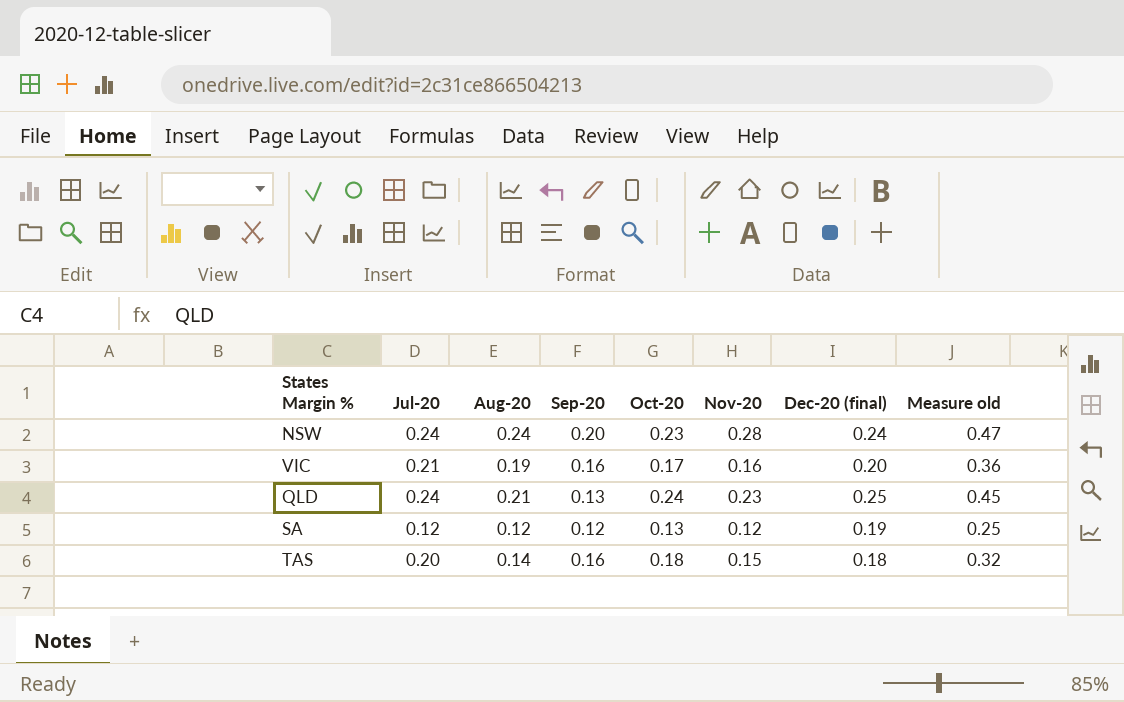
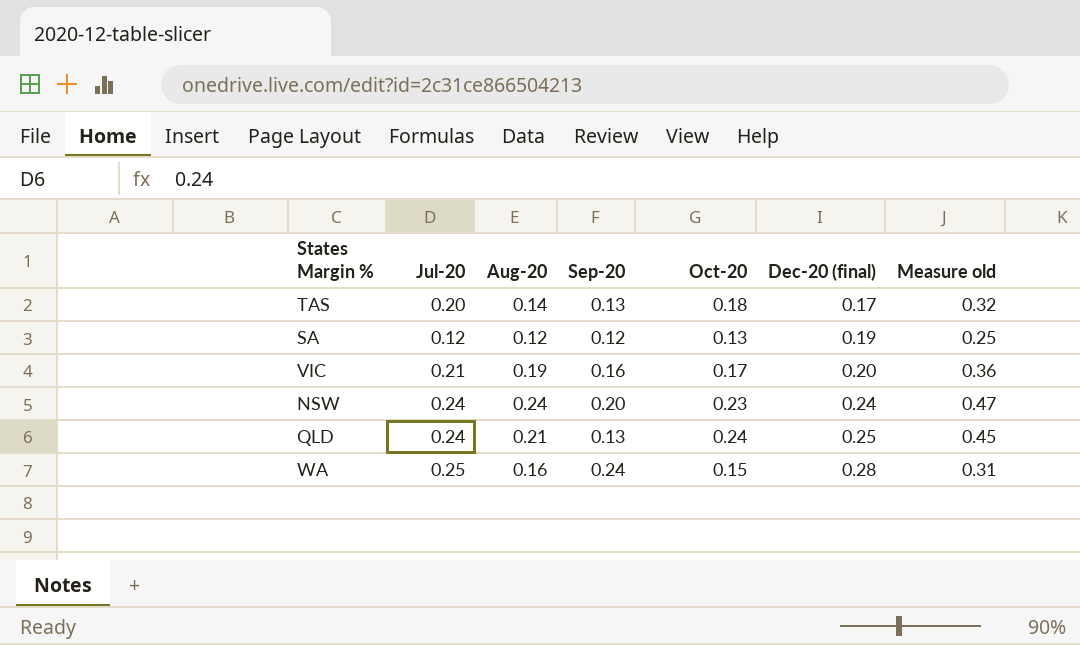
row order: none -> Dec-20 (final) ascending
column Nov-20 | position: 6 -> none
TAS | Sep-20: 0.16 -> 0.13
TAS | Dec-20 (final): 0.18 -> 0.17
row WA: none -> 0.25 | 0.16 | 0.24 | 0.15 | 0.28 | 0.31

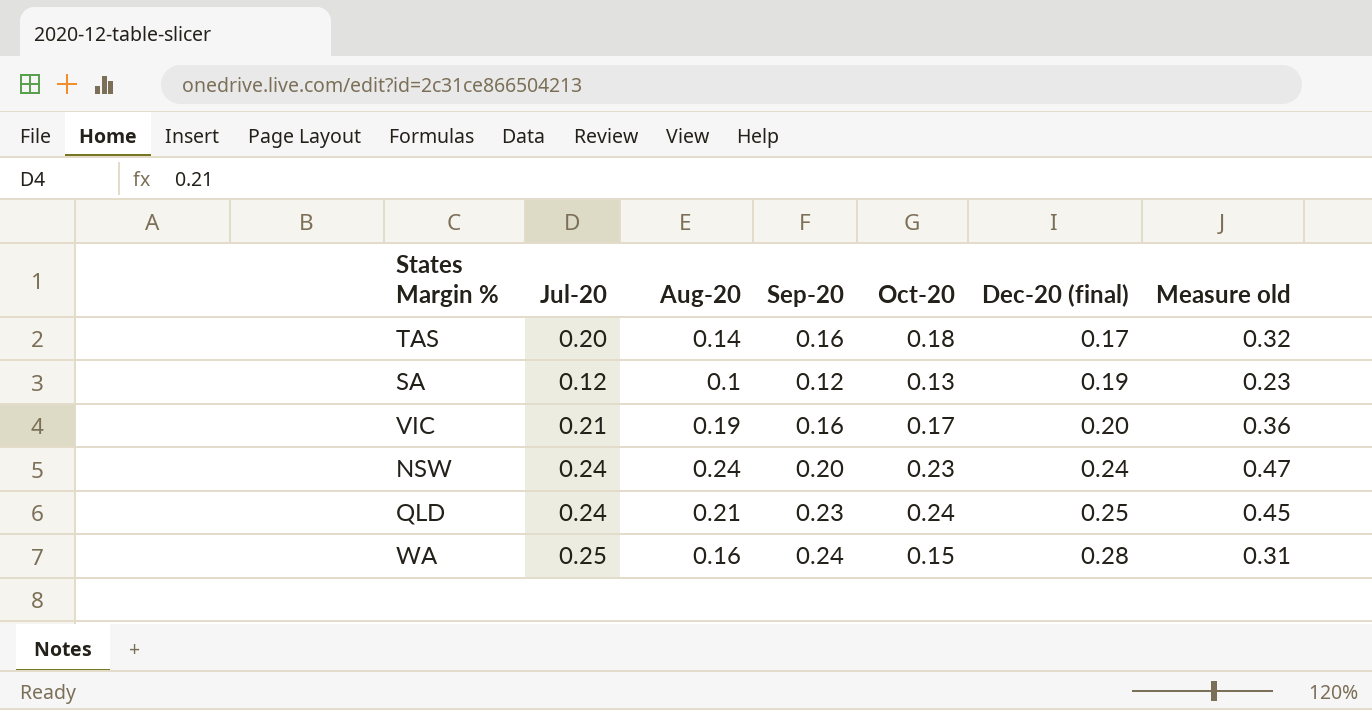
TAS | Sep-20: 0.13 -> 0.16
SA | Aug-20: 0.12 -> 0.1
SA | Measure old: 0.25 -> 0.23
QLD | Sep-20: 0.13 -> 0.23

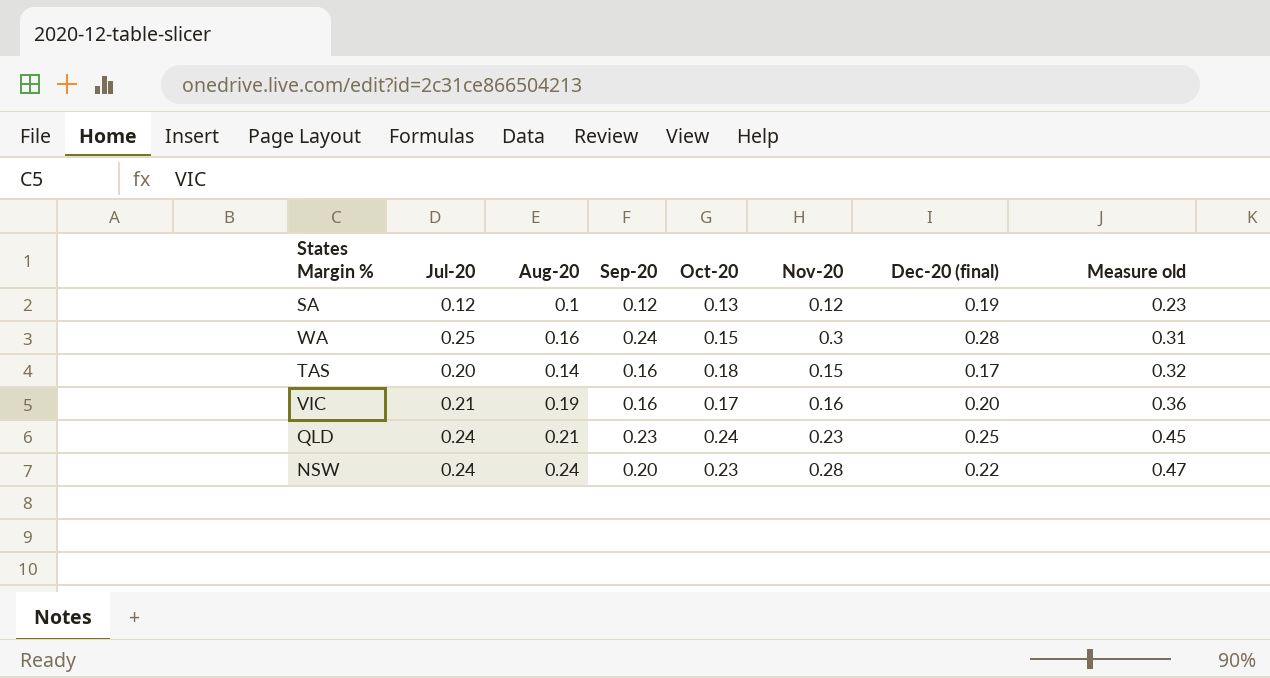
row order: Dec-20 (final) ascending -> Measure old ascending
column Nov-20 | position: none -> 6
NSW | Dec-20 (final): 0.24 -> 0.22

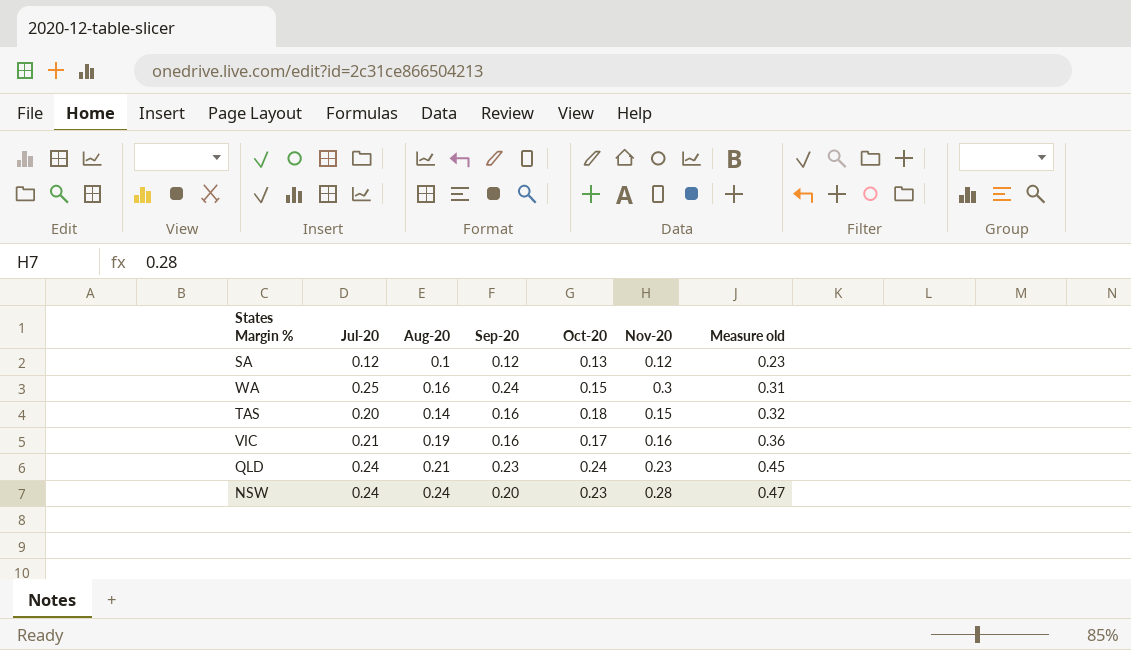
column Dec-20 (final) | position: 7 -> none

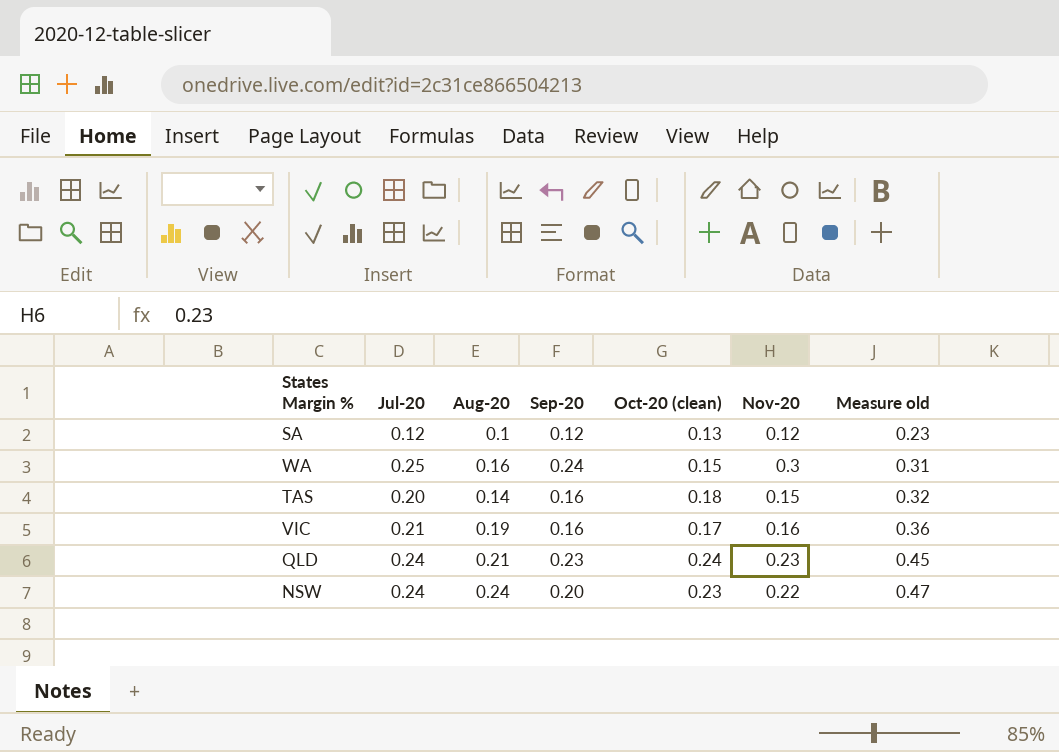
column name: Oct-20 -> Oct-20 (clean)
NSW | Nov-20: 0.28 -> 0.22

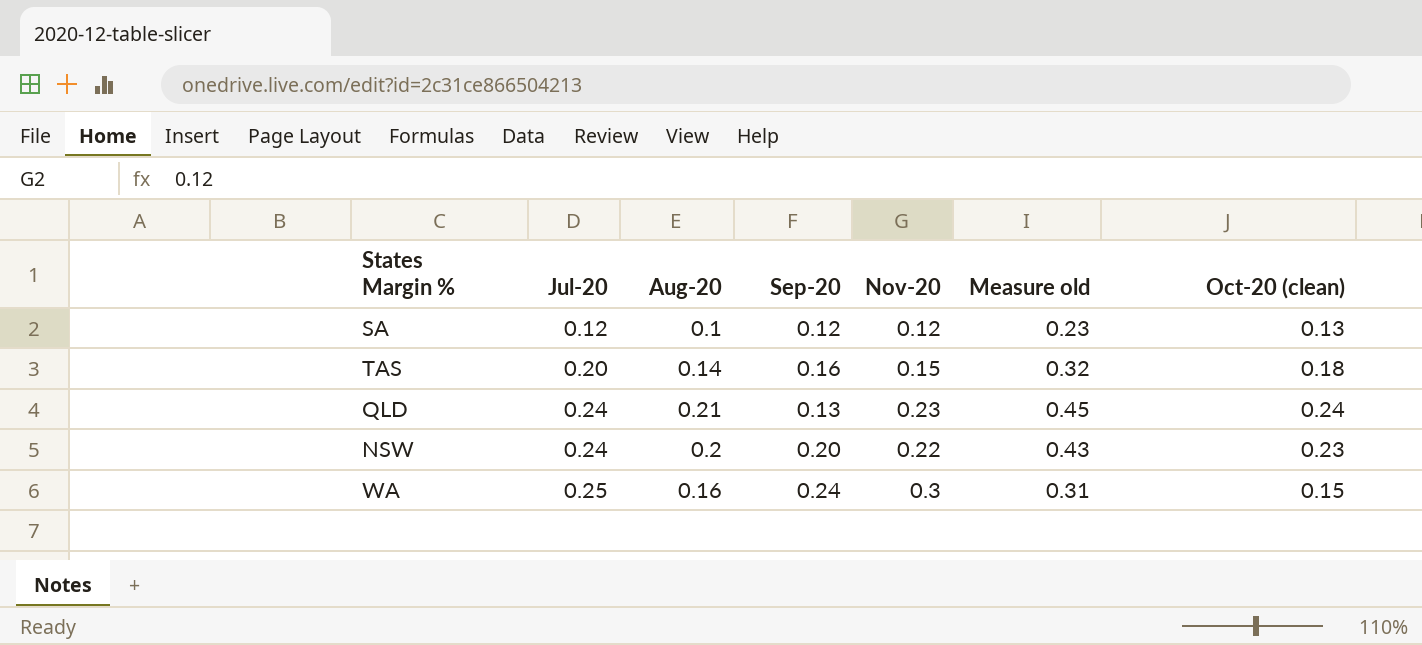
row order: Measure old ascending -> Jul-20 ascending
column Oct-20 (clean) | position: 5 -> 7
row VIC: 0.21 | 0.19 | 0.16 | 0.17 | 0.16 | 0.36 -> none
QLD | Sep-20: 0.23 -> 0.13
NSW | Aug-20: 0.24 -> 0.2
NSW | Measure old: 0.47 -> 0.43

